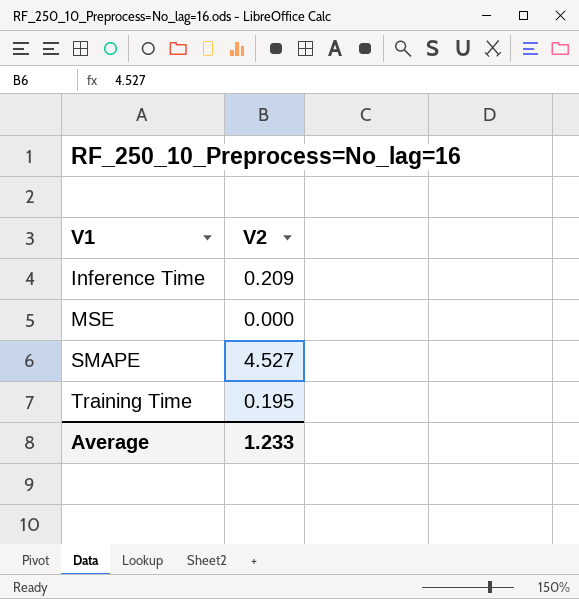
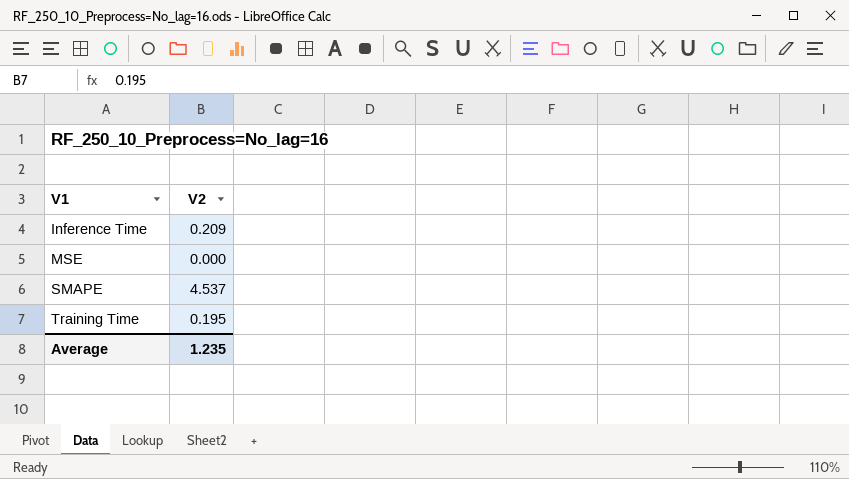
SMAPE | V2: 4.527 -> 4.537
Average | V2: 1.233 -> 1.235

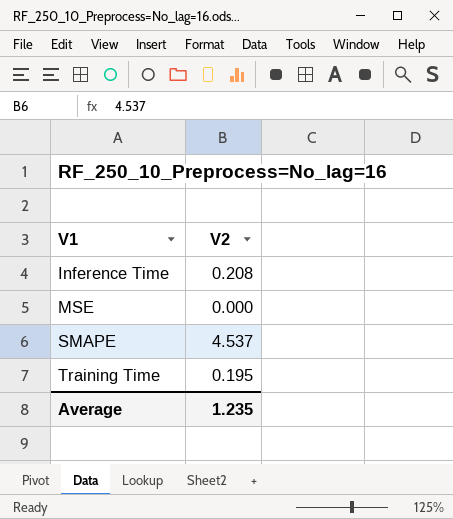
Inference Time | V2: 0.209 -> 0.208

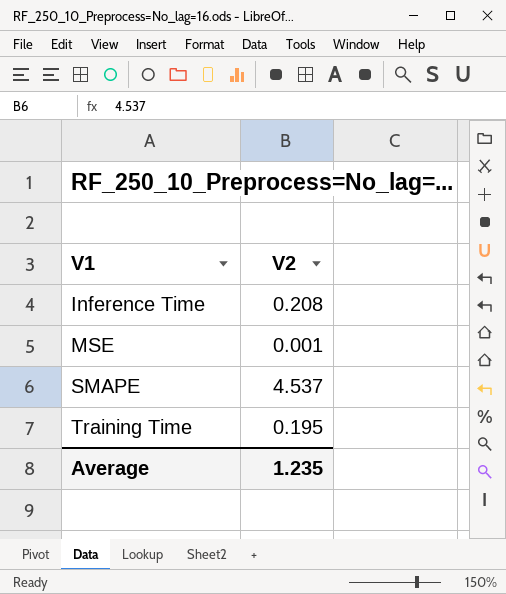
MSE | V2: 0.000 -> 0.001

